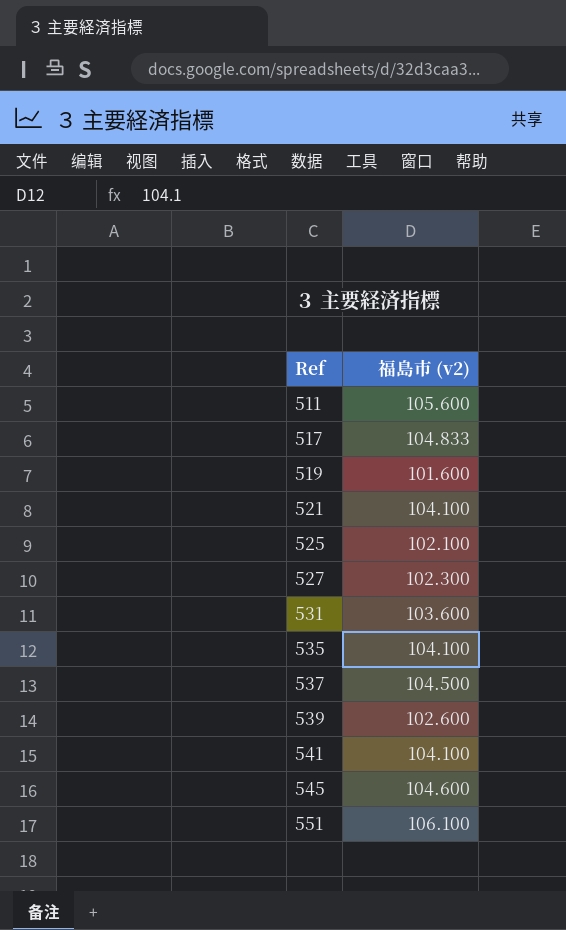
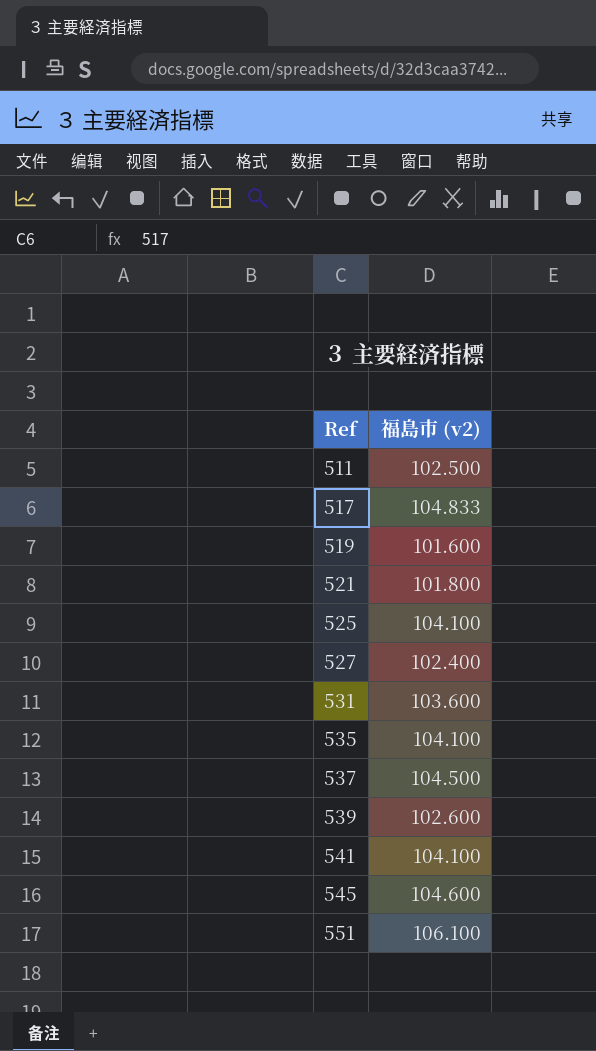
511 | 福島市 (v2): 105.600 -> 102.500
521 | 福島市 (v2): 104.100 -> 101.800
525 | 福島市 (v2): 102.100 -> 104.100
527 | 福島市 (v2): 102.300 -> 102.400

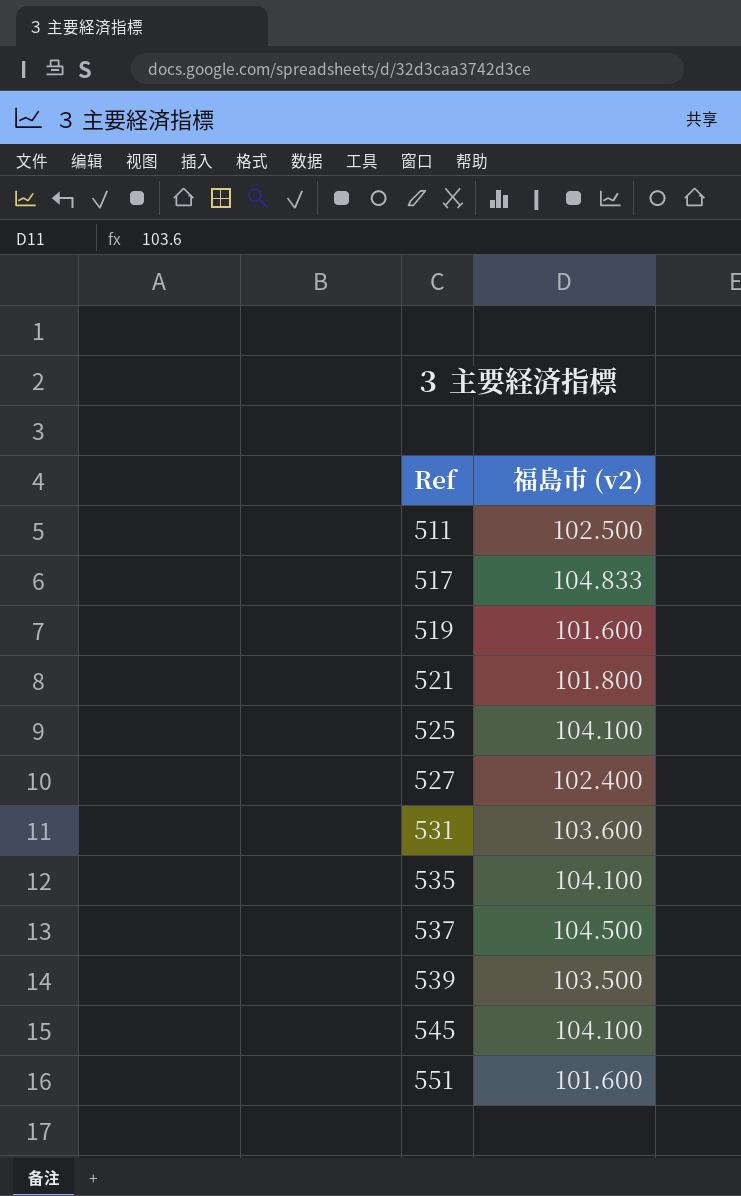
row 541: 104.100 -> none
539 | 福島市 (v2): 102.600 -> 103.500
545 | 福島市 (v2): 104.600 -> 104.100
551 | 福島市 (v2): 106.100 -> 101.600

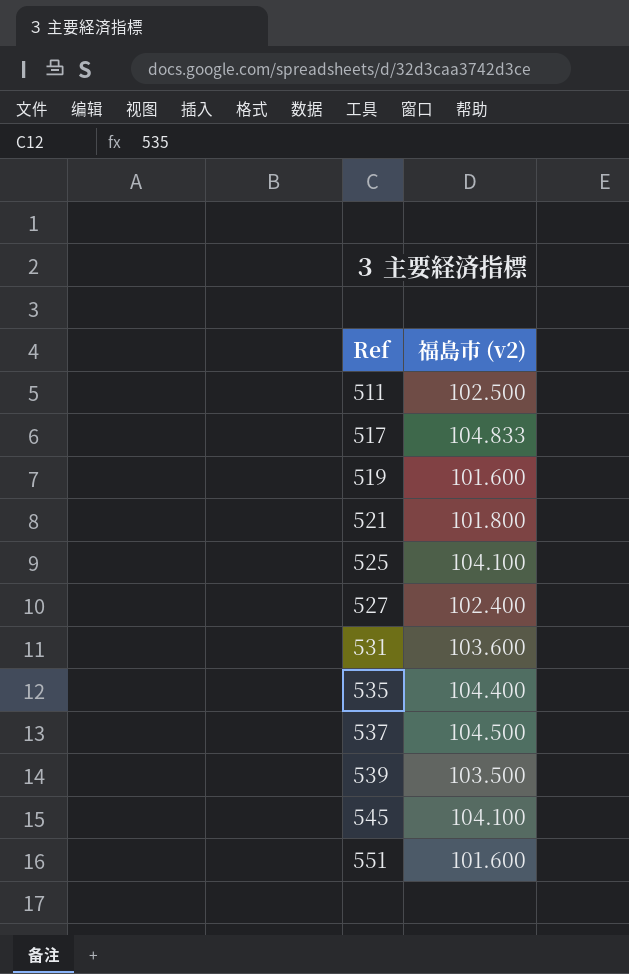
535 | 福島市 (v2): 104.100 -> 104.400

